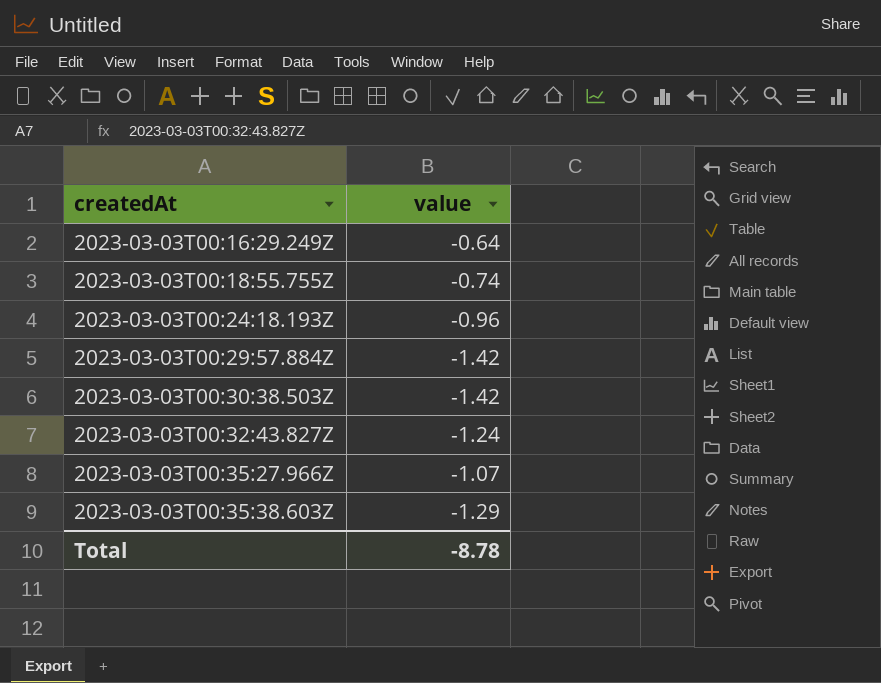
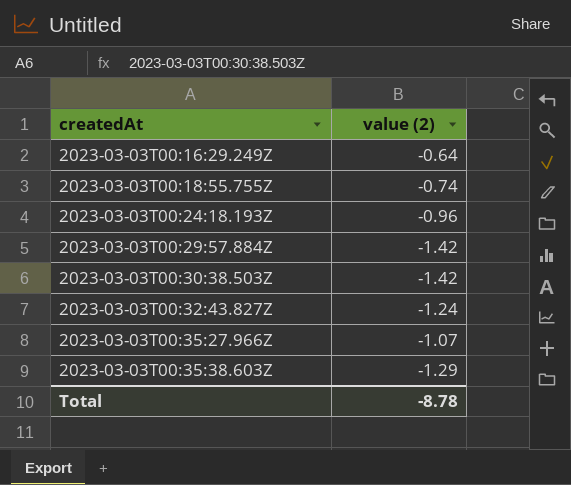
column name: value -> value (2)

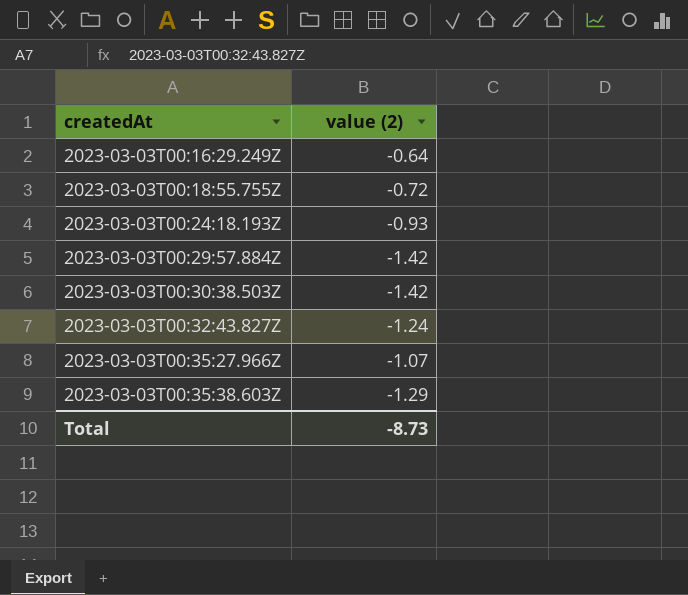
2023-03-03T00:18:55.755Z | value (2): -0.74 -> -0.72
2023-03-03T00:24:18.193Z | value (2): -0.96 -> -0.93
Total | value (2): -8.78 -> -8.73

